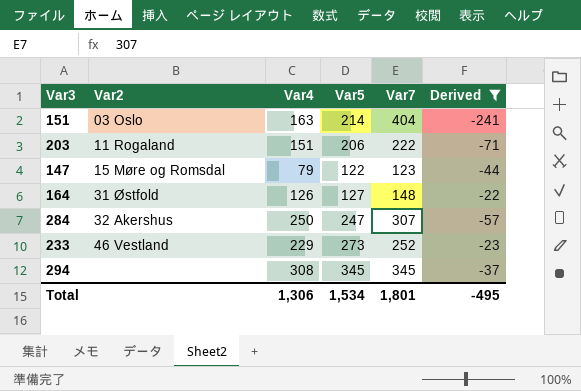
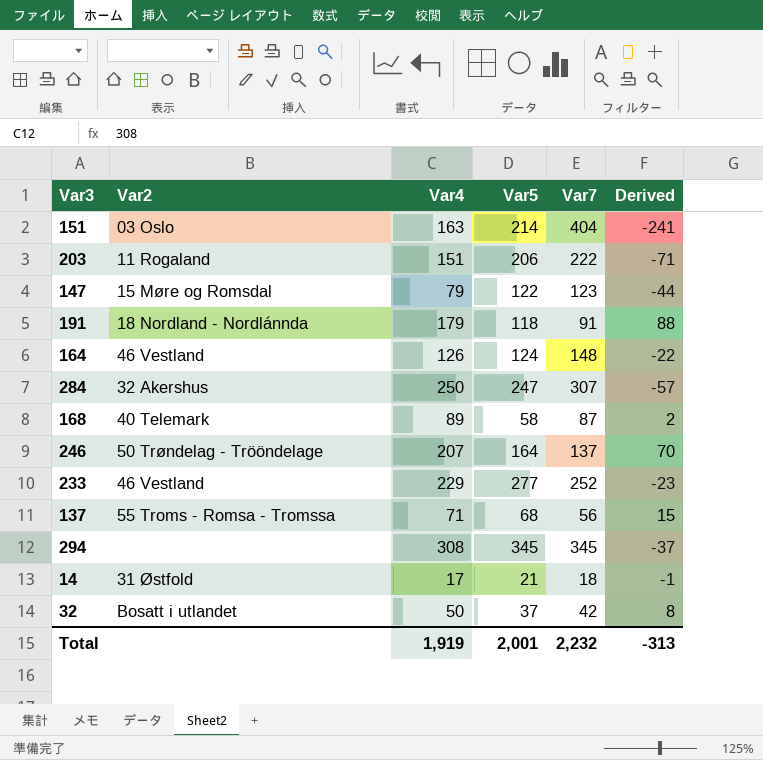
filter: Derived <= -22 -> none
164 | Var2: 31 Østfold -> 46 Vestland
164 | Var5: 127 -> 124
233 | Var5: 273 -> 277
Total | Var4: 1,306 -> 1,919
Total | Var5: 1,534 -> 2,001
Total | Var7: 1,801 -> 2,232
Total | Derived: -495 -> -313

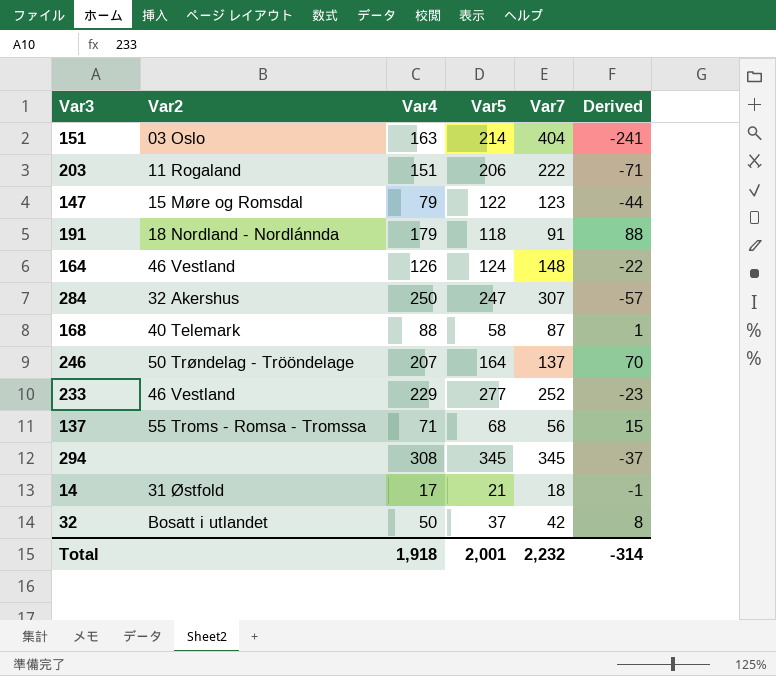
168 | Var4: 89 -> 88
168 | Derived: 2 -> 1
Total | Var4: 1,919 -> 1,918
Total | Derived: -313 -> -314

